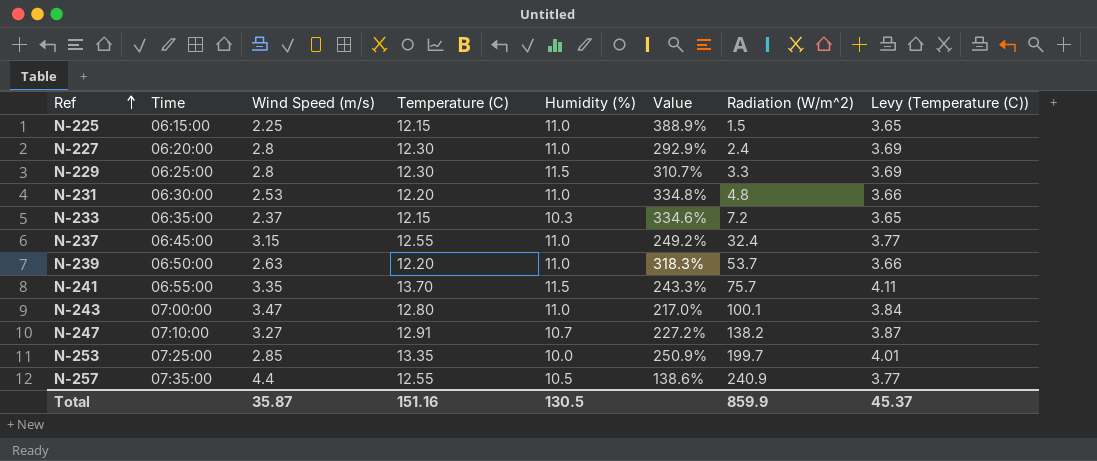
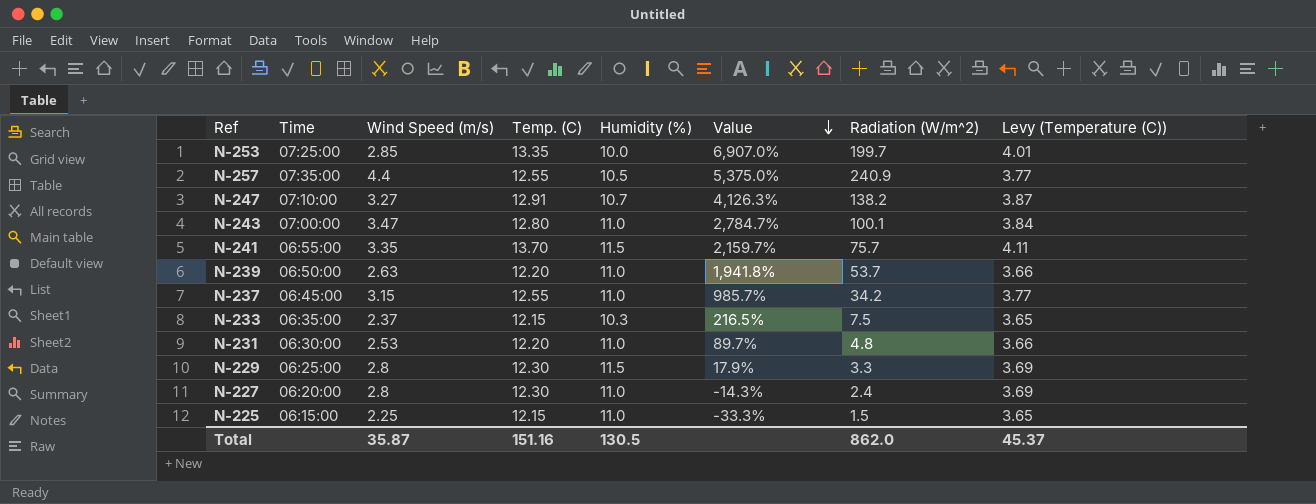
row order: Ref ascending -> Value descending
column name: Temperature (C) -> Temp. (C)
column Value | formula: ([Humidity (%)] - [Wind Speed (m/s)]) / [Wind Speed (m/s)] -> ([Radiation (W/m^2)] - [Wind Speed (m/s)]) / [Wind Speed (m/s)]
N-237 | Radiation (W/m^2): 32.4 -> 34.2
N-233 | Radiation (W/m^2): 7.2 -> 7.5
Total | Radiation (W/m^2): 859.9 -> 862.0

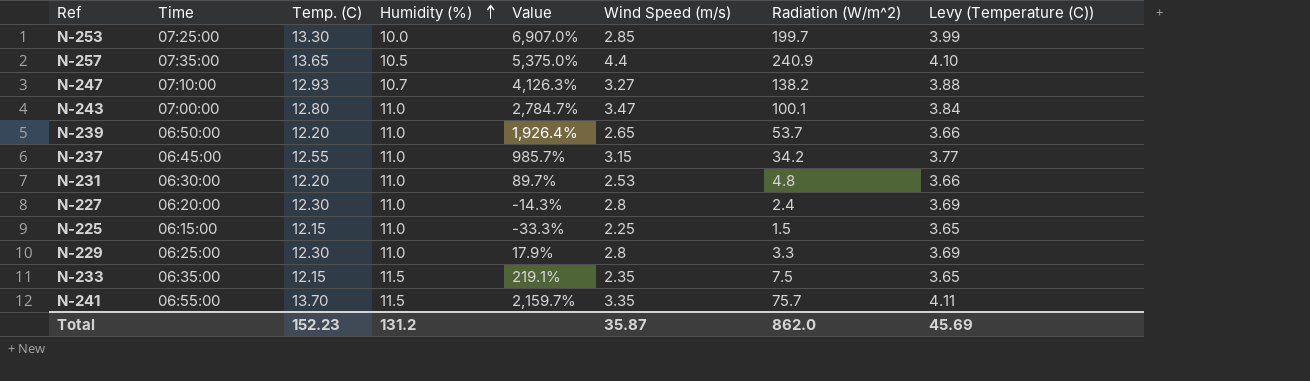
row order: Value descending -> Humidity (%) ascending
column Wind Speed (m/s) | position: 3 -> 6
N-253 | Temp. (C): 13.35 -> 13.30
N-253 | Levy (Temperature (C)): 4.01 -> 3.99
N-257 | Temp. (C): 12.55 -> 13.65
N-257 | Levy (Temperature (C)): 3.77 -> 4.10
N-247 | Temp. (C): 12.91 -> 12.93
N-247 | Levy (Temperature (C)): 3.87 -> 3.88
N-239 | Value: 1,941.8% -> 1,926.4%
N-239 | Wind Speed (m/s): 2.63 -> 2.65
N-229 | Humidity (%): 11.5 -> 11.0
N-233 | Humidity (%): 10.3 -> 11.5
N-233 | Value: 216.5% -> 219.1%
N-233 | Wind Speed (m/s): 2.37 -> 2.35
Total | Temp. (C): 151.16 -> 152.23
Total | Humidity (%): 130.5 -> 131.2
Total | Levy (Temperature (C)): 45.37 -> 45.69

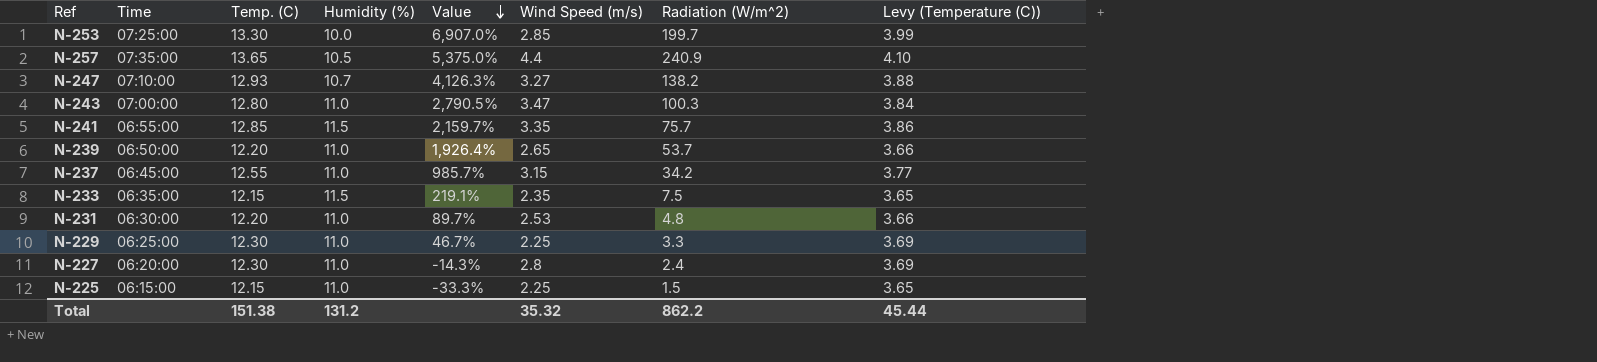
row order: Humidity (%) ascending -> Value descending
N-243 | Value: 2,784.7% -> 2,790.5%
N-243 | Radiation (W/m^2): 100.1 -> 100.3
N-241 | Temp. (C): 13.70 -> 12.85
N-241 | Levy (Temperature (C)): 4.11 -> 3.86
N-229 | Value: 17.9% -> 46.7%
N-229 | Wind Speed (m/s): 2.8 -> 2.25
Total | Temp. (C): 152.23 -> 151.38
Total | Wind Speed (m/s): 35.87 -> 35.32
Total | Radiation (W/m^2): 862.0 -> 862.2
Total | Levy (Temperature (C)): 45.69 -> 45.44

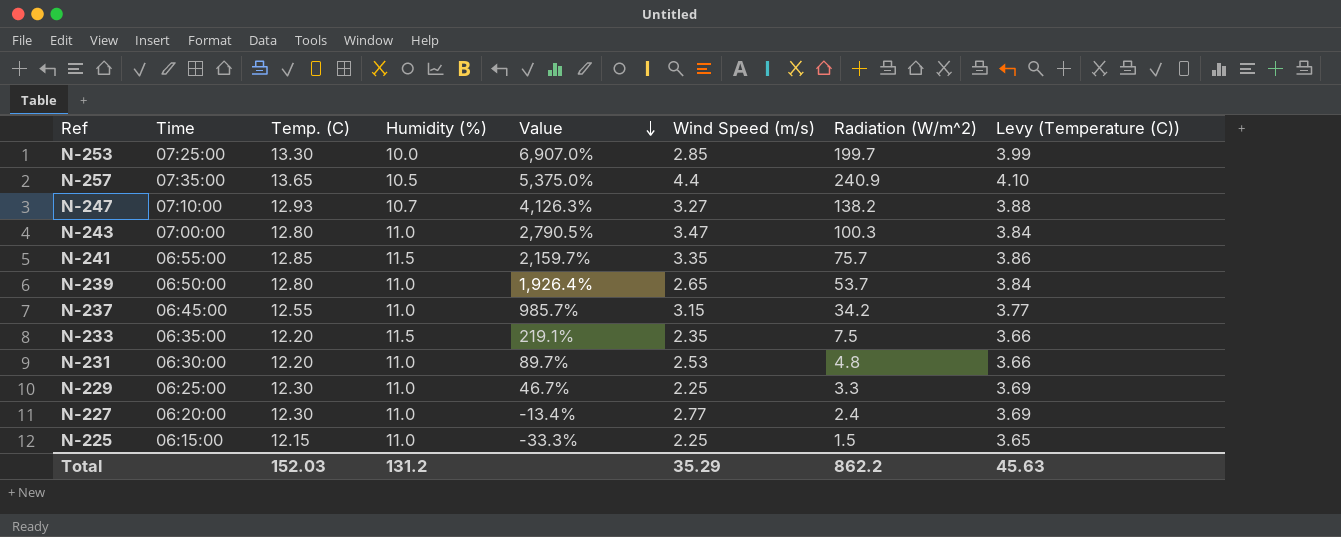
N-239 | Temp. (C): 12.20 -> 12.80
N-239 | Levy (Temperature (C)): 3.66 -> 3.84
N-233 | Temp. (C): 12.15 -> 12.20
N-233 | Levy (Temperature (C)): 3.65 -> 3.66
N-227 | Value: -14.3% -> -13.4%
N-227 | Wind Speed (m/s): 2.8 -> 2.77
Total | Temp. (C): 151.38 -> 152.03
Total | Wind Speed (m/s): 35.32 -> 35.29
Total | Levy (Temperature (C)): 45.44 -> 45.63

